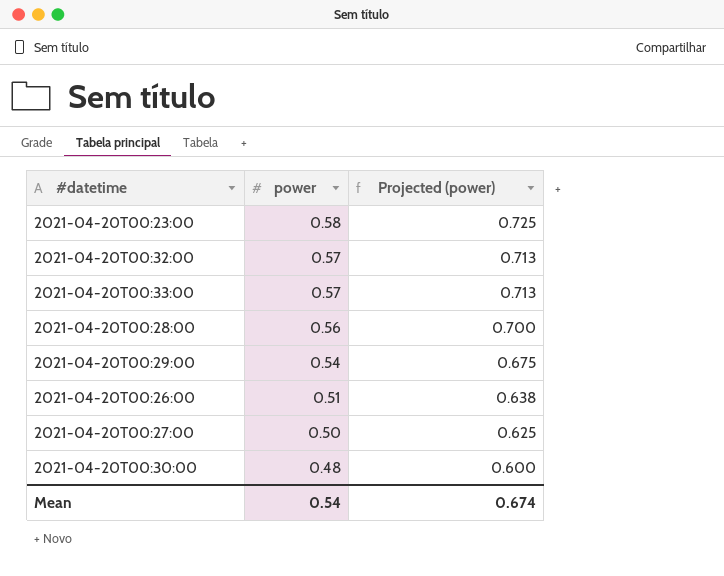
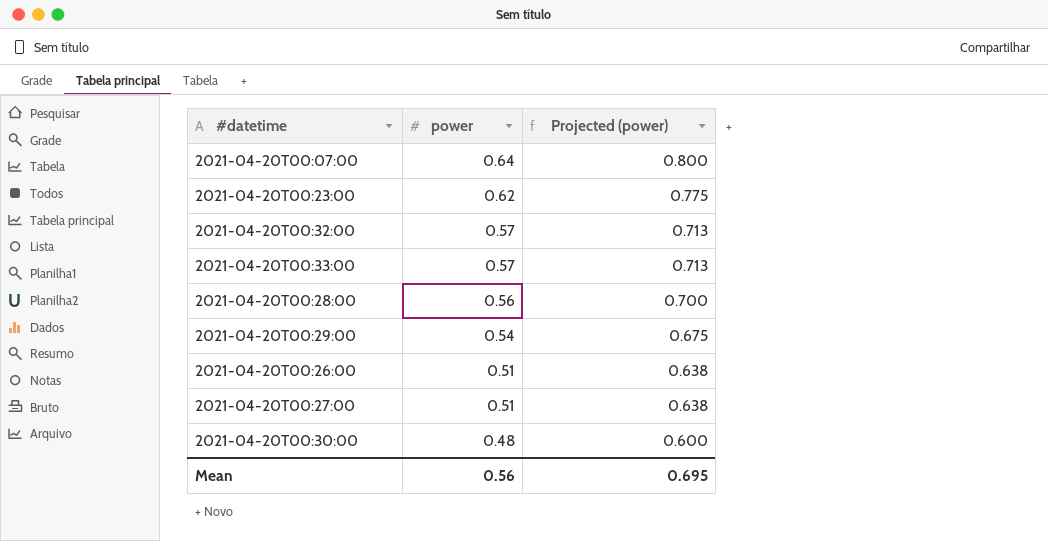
row 2021-04-20T00:07:00: none -> 0.64 | 0.800
2021-04-20T00:23:00 | power: 0.58 -> 0.62
2021-04-20T00:23:00 | Projected (power): 0.725 -> 0.775
2021-04-20T00:27:00 | power: 0.50 -> 0.51
2021-04-20T00:27:00 | Projected (power): 0.625 -> 0.638
Mean | power: 0.54 -> 0.56
Mean | Projected (power): 0.674 -> 0.695

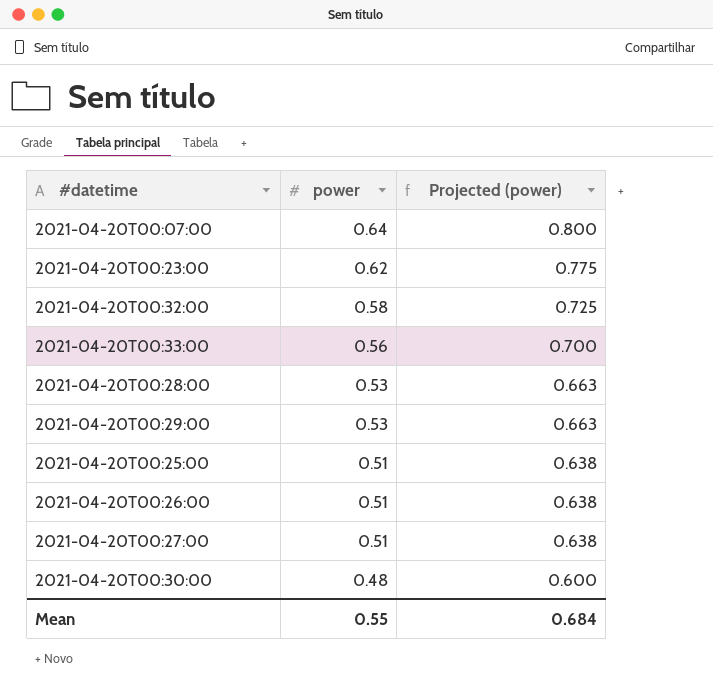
2021-04-20T00:32:00 | power: 0.57 -> 0.58
2021-04-20T00:32:00 | Projected (power): 0.713 -> 0.725
2021-04-20T00:33:00 | power: 0.57 -> 0.56
2021-04-20T00:33:00 | Projected (power): 0.713 -> 0.700
2021-04-20T00:28:00 | power: 0.56 -> 0.53
2021-04-20T00:28:00 | Projected (power): 0.700 -> 0.663
2021-04-20T00:29:00 | power: 0.54 -> 0.53
2021-04-20T00:29:00 | Projected (power): 0.675 -> 0.663
row 2021-04-20T00:25:00: none -> 0.51 | 0.638
Mean | power: 0.56 -> 0.55
Mean | Projected (power): 0.695 -> 0.684

